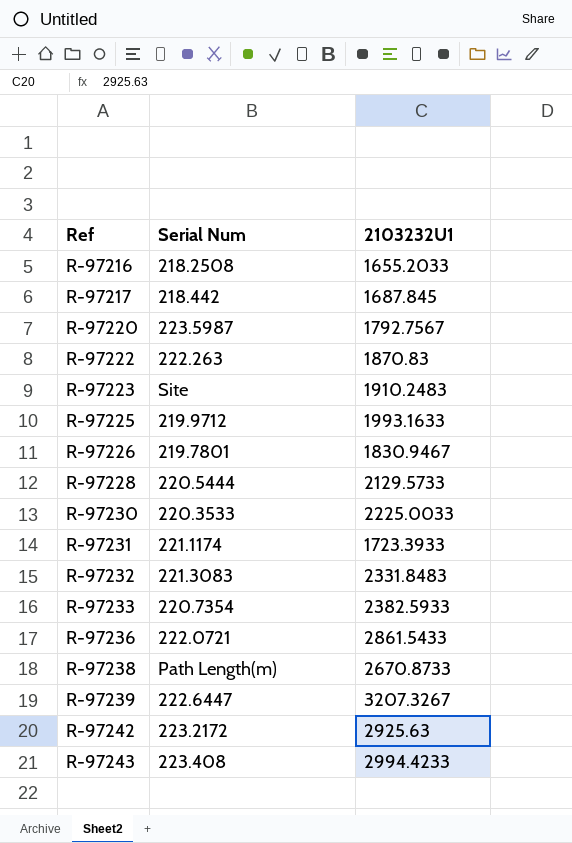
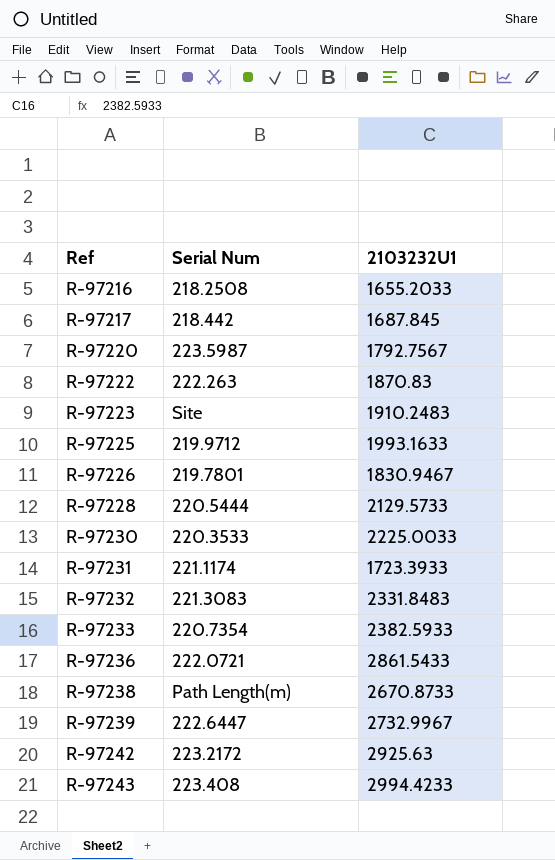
R-97239 | 2103232U1: 3207.3267 -> 2732.9967

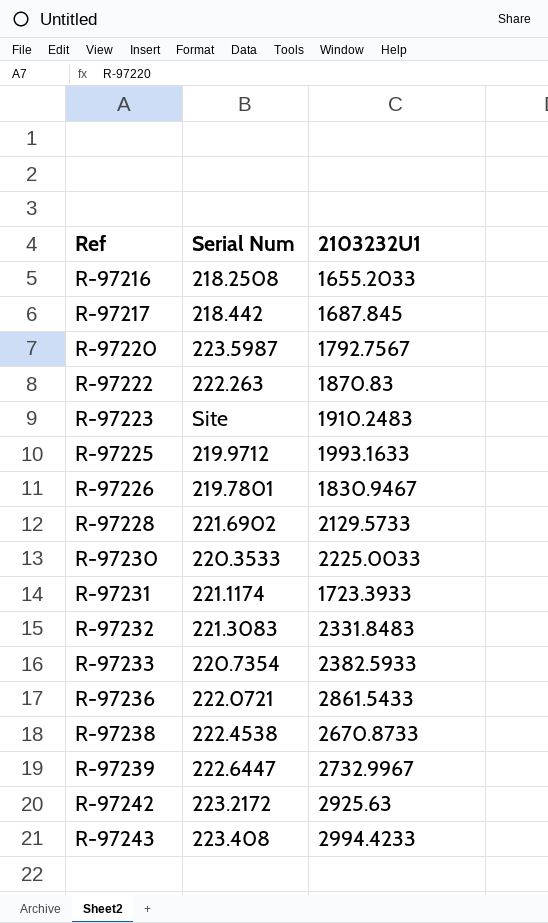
R-97228 | Serial Num: 220.5444 -> 221.6902
R-97238 | Serial Num: Path Length(m) -> 222.4538

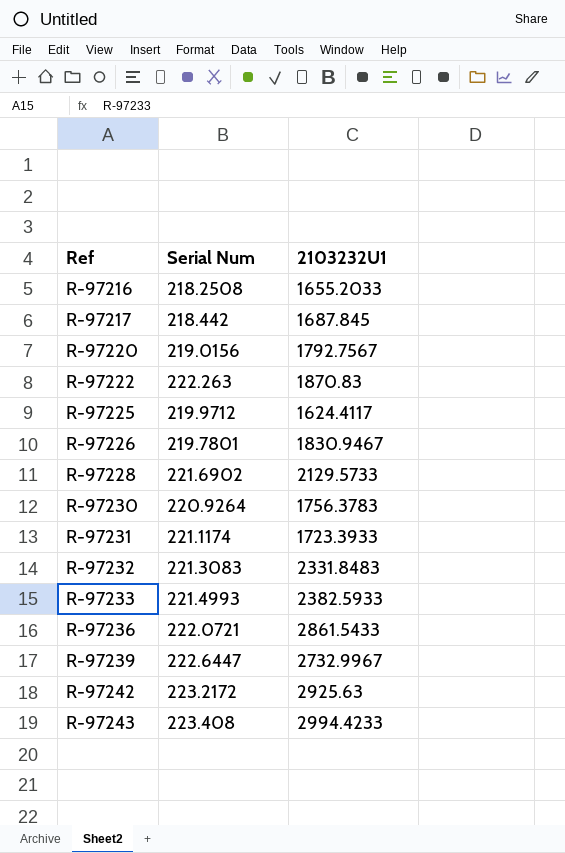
row R-97223: Site | 1910.2483 -> none
row R-97238: 222.4538 | 2670.8733 -> none
R-97220 | Serial Num: 223.5987 -> 219.0156
R-97225 | 2103232U1: 1993.1633 -> 1624.4117
R-97230 | Serial Num: 220.3533 -> 220.9264
R-97230 | 2103232U1: 2225.0033 -> 1756.3783
R-97233 | Serial Num: 220.7354 -> 221.4993

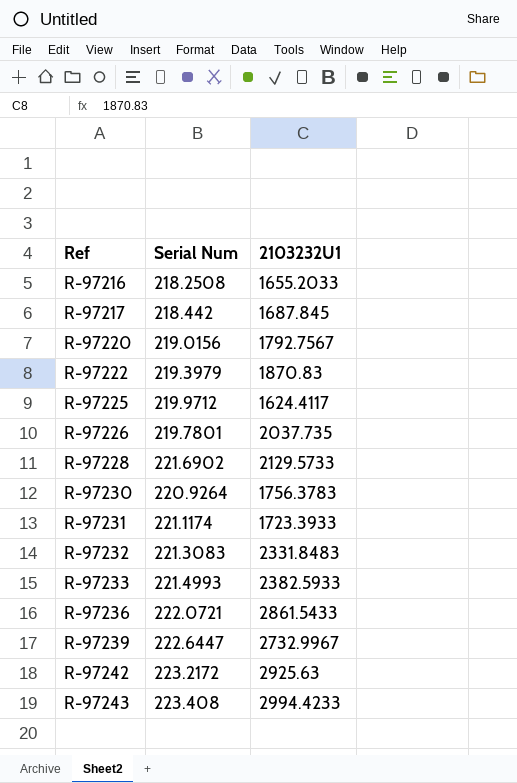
R-97222 | Serial Num: 222.263 -> 219.3979
R-97226 | 2103232U1: 1830.9467 -> 2037.735

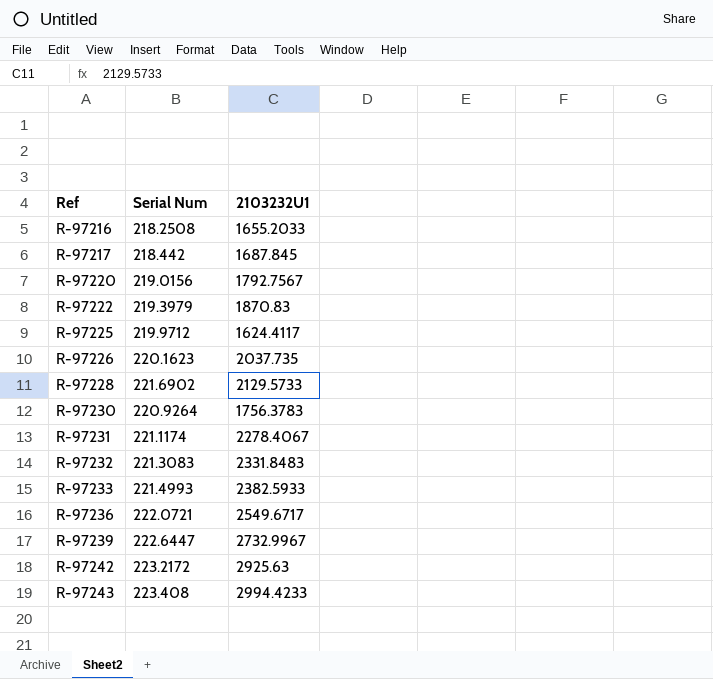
R-97226 | Serial Num: 219.7801 -> 220.1623
R-97231 | 2103232U1: 1723.3933 -> 2278.4067
R-97236 | 2103232U1: 2861.5433 -> 2549.6717

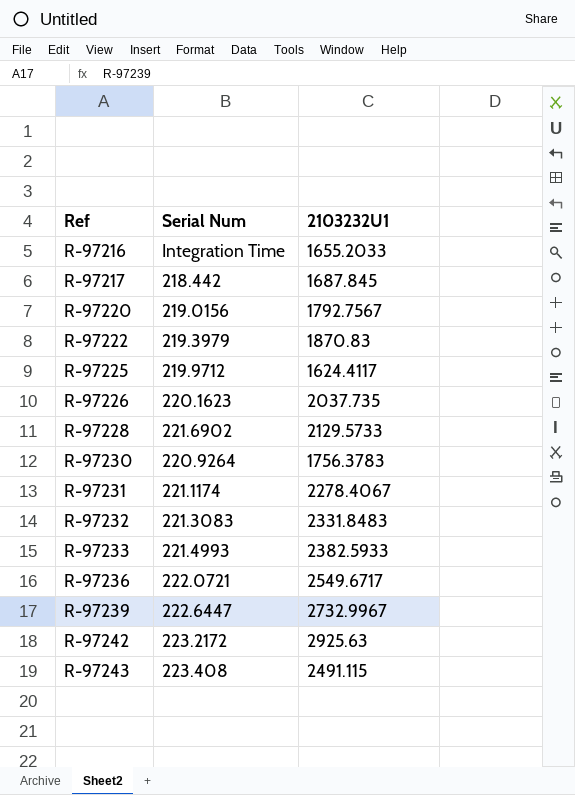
R-97216 | Serial Num: 218.2508 -> Integration Time
R-97243 | 2103232U1: 2994.4233 -> 2491.115

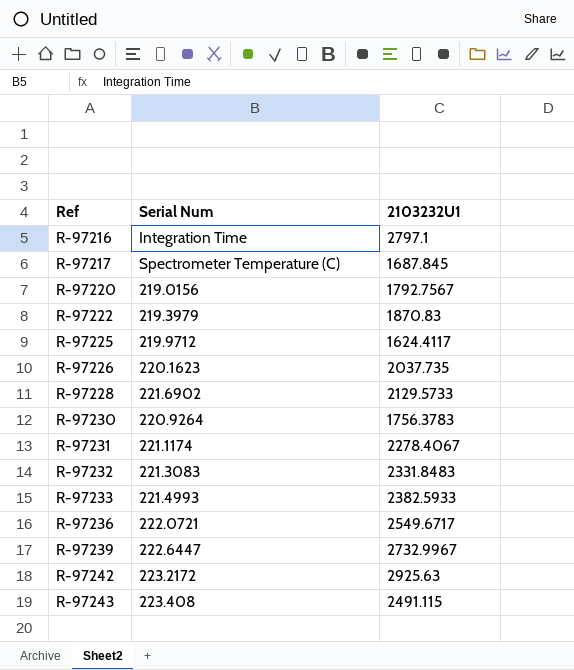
R-97216 | 2103232U1: 1655.2033 -> 2797.1
R-97217 | Serial Num: 218.442 -> Spectrometer Temperature (C)

